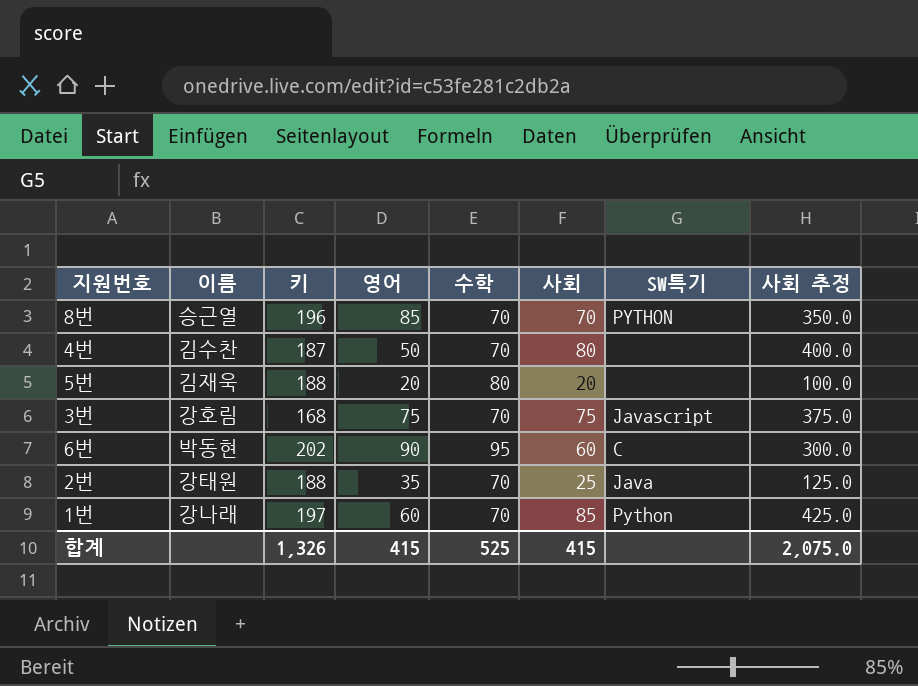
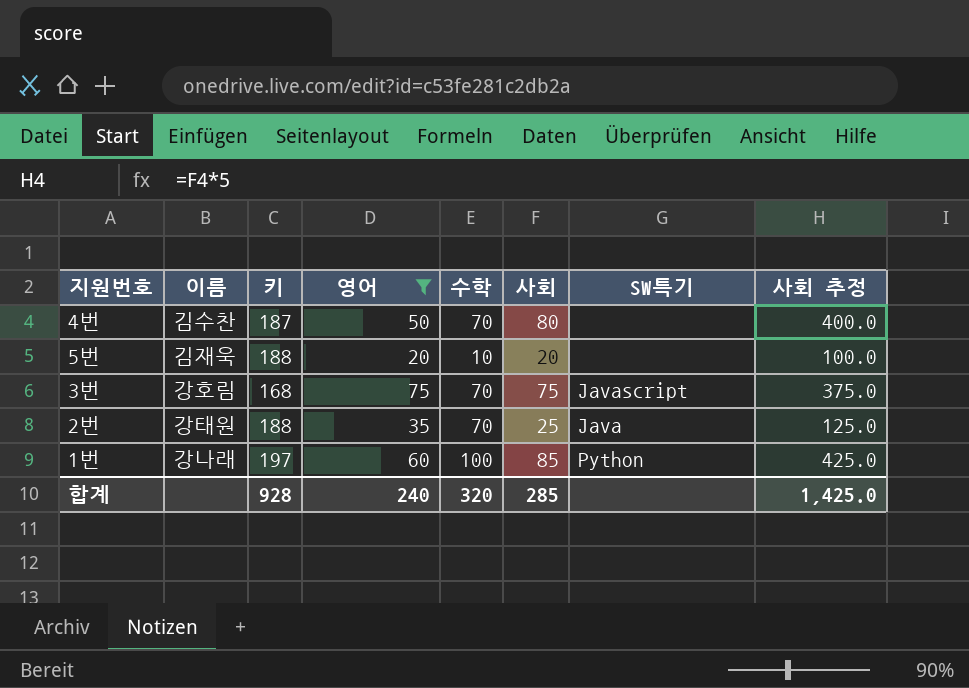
filter: none -> 영어 <= 75
5번 | 수학: 80 -> 10
1번 | 수학: 70 -> 100
합계 | 키: 1,326 -> 928
합계 | 영어: 415 -> 240
합계 | 수학: 525 -> 320
합계 | 사회: 415 -> 285
합계 | 사회 추정: 2,075.0 -> 1,425.0

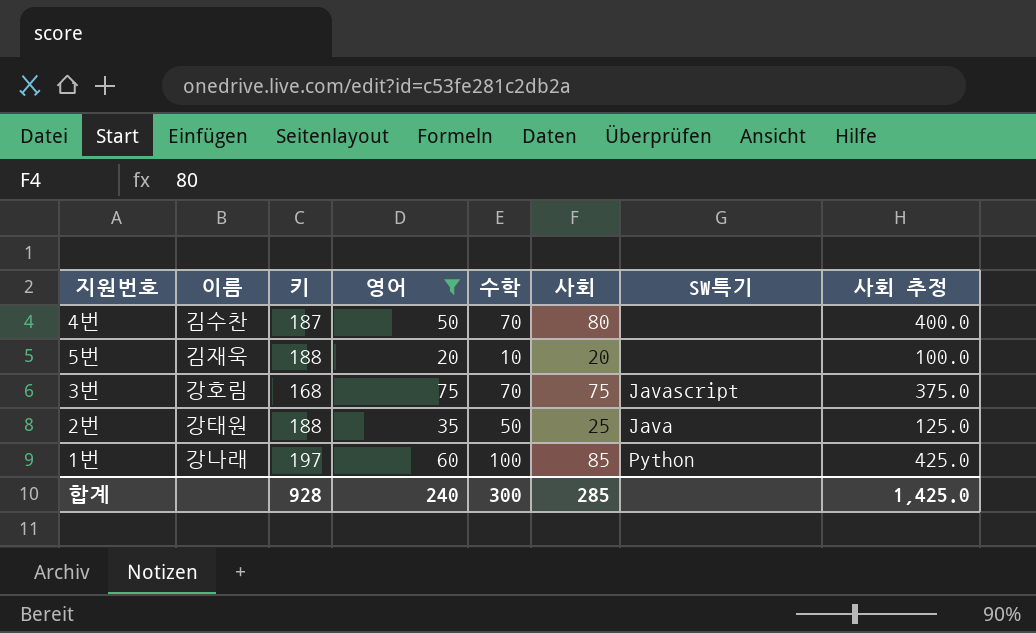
2번 | 수학: 70 -> 50
합계 | 수학: 320 -> 300

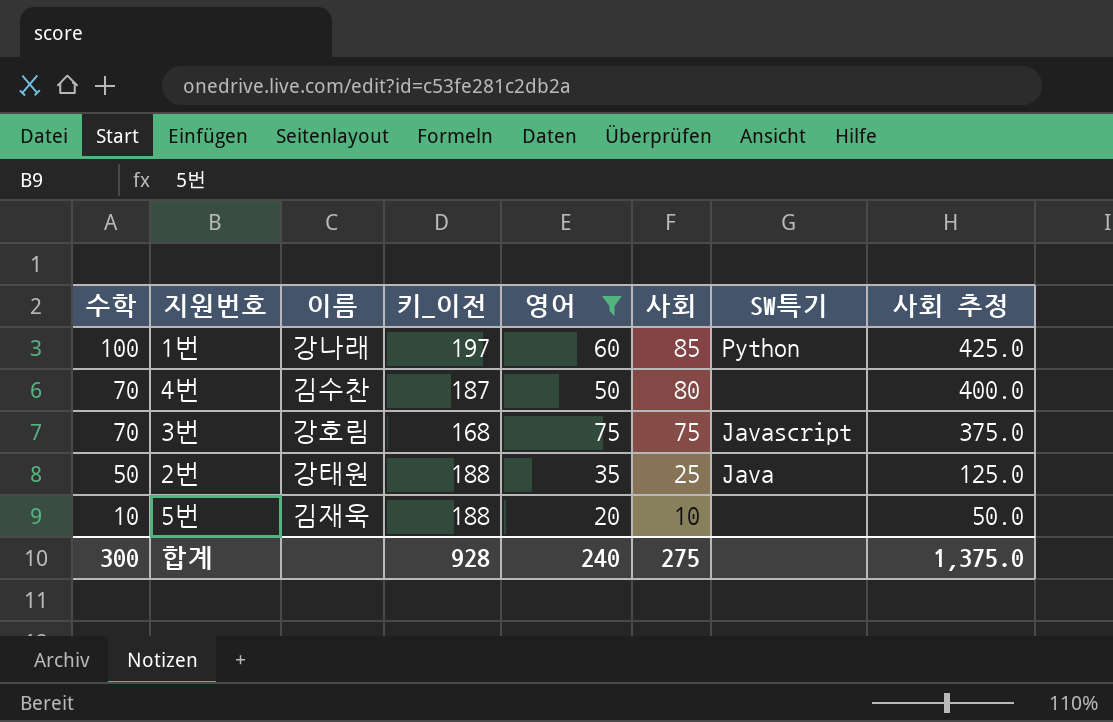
row order: none -> 수학 descending
column 수학 | position: 5 -> 1
column name: 키 -> 키_이전
5번 | 사회: 20 -> 10
5번 | 사회 추정: 100.0 -> 50.0
합계 | 사회: 285 -> 275
합계 | 사회 추정: 1,425.0 -> 1,375.0

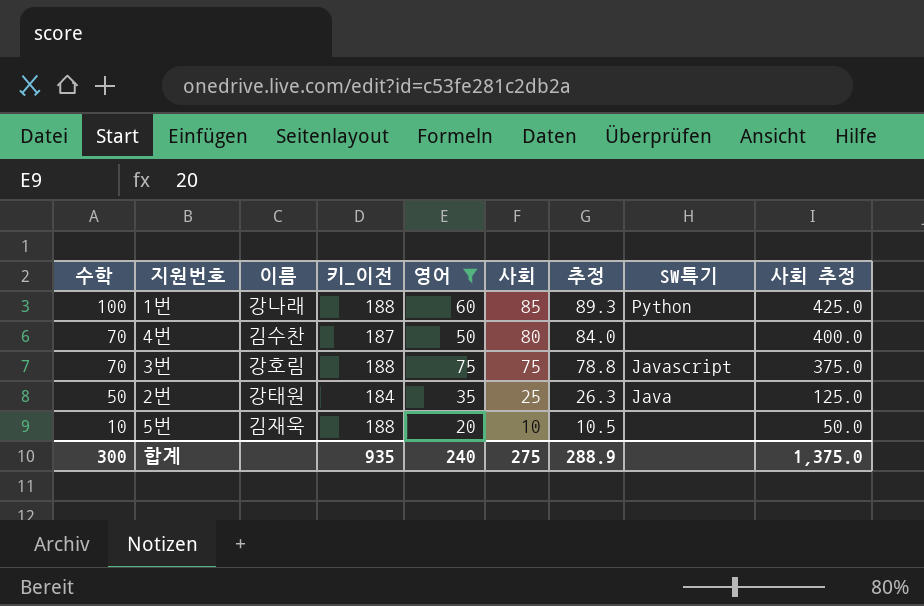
column 추정 | formula: none -> [사회] * 1.05
1번 | 키_이전: 197 -> 188
3번 | 키_이전: 168 -> 188
2번 | 키_이전: 188 -> 184
합계 | 키_이전: 928 -> 935

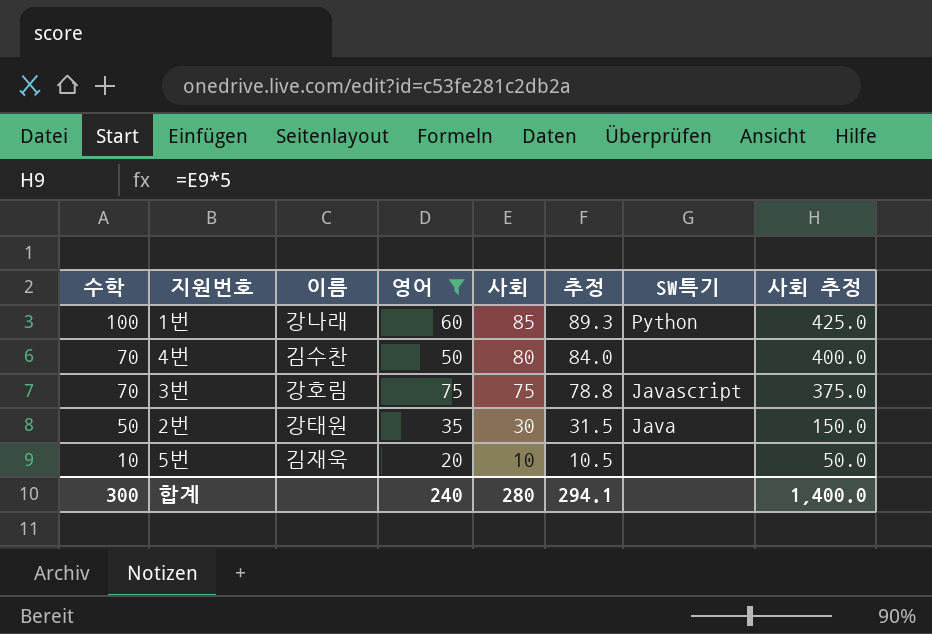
column 키_이전 | position: 4 -> none
2번 | 사회: 25 -> 30
2번 | 추정: 26.3 -> 31.5
2번 | 사회 추정: 125.0 -> 150.0
합계 | 사회: 275 -> 280
합계 | 추정: 288.9 -> 294.1
합계 | 사회 추정: 1,375.0 -> 1,400.0

